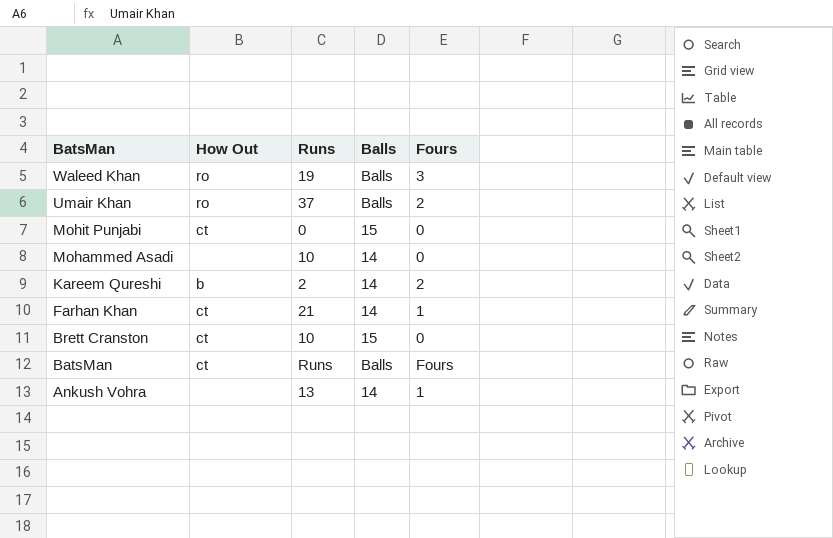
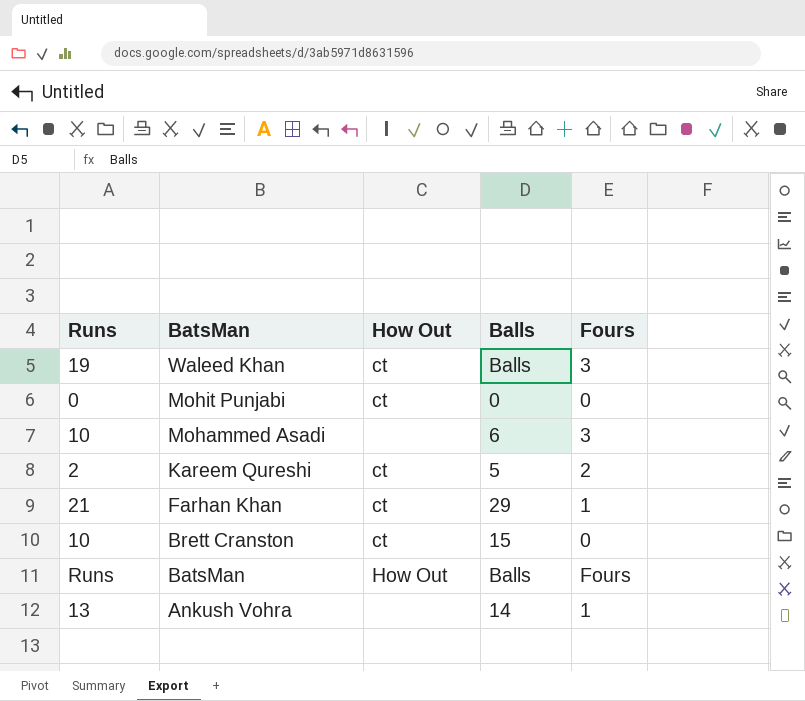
column Runs | position: 3 -> 1
row Umair Khan: ro | 37 | Balls | 2 -> none
Waleed Khan | How Out: ro -> ct
Mohit Punjabi | Balls: 15 -> 0
Mohammed Asadi | Balls: 14 -> 6
Mohammed Asadi | Fours: 0 -> 3
Kareem Qureshi | How Out: b -> ct
Kareem Qureshi | Balls: 14 -> 5
Farhan Khan | Balls: 14 -> 29
BatsMan | How Out: ct -> How Out

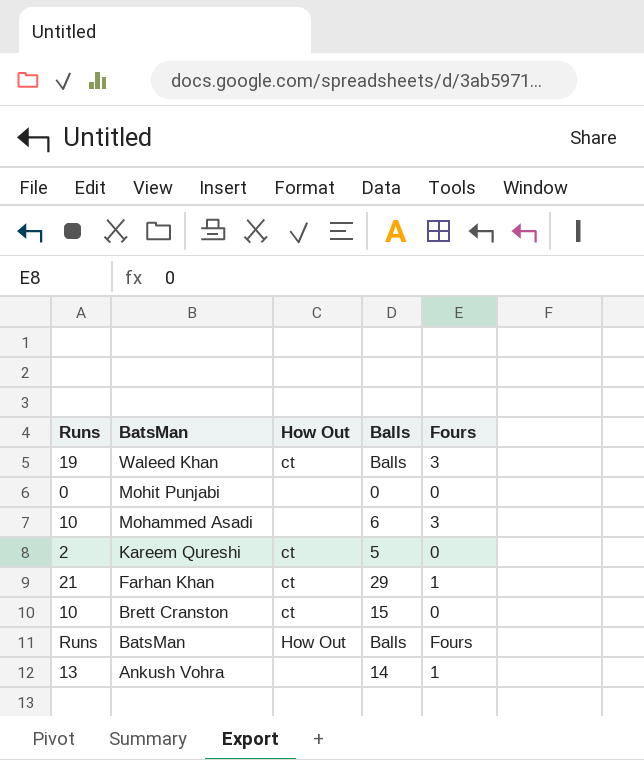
Mohit Punjabi | How Out: ct -> none
Kareem Qureshi | Fours: 2 -> 0

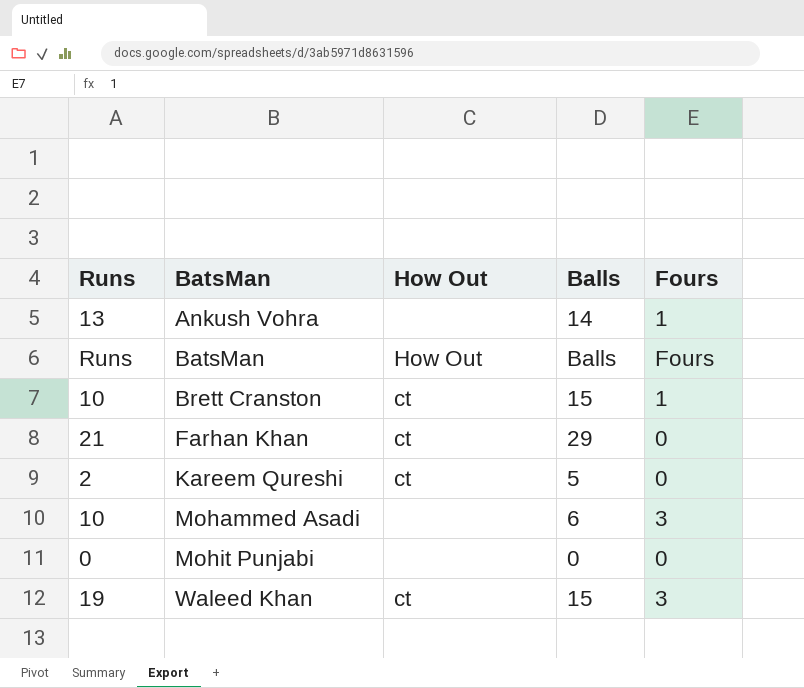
row order: BatsMan descending -> BatsMan ascending
Brett Cranston | Fours: 0 -> 1
Farhan Khan | Fours: 1 -> 0
Waleed Khan | Balls: Balls -> 15

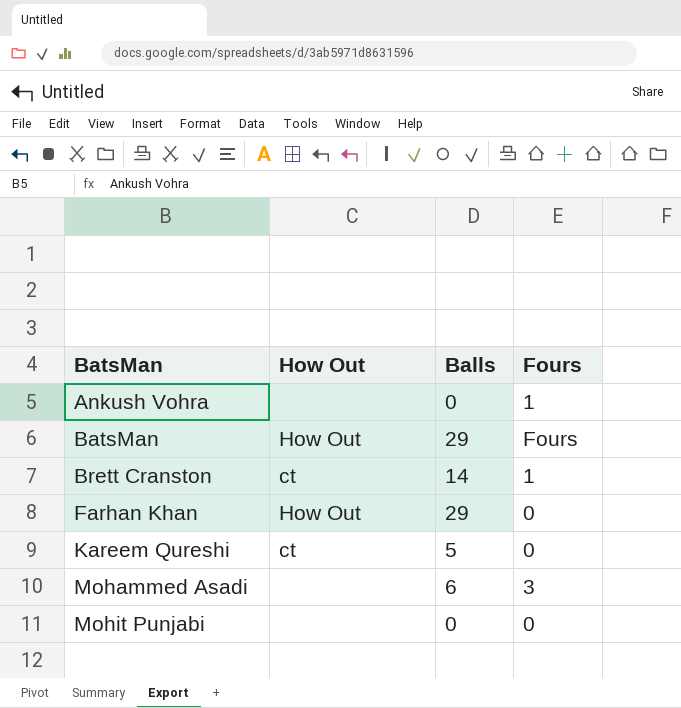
column Runs | position: 1 -> none
row Waleed Khan: 19 | ct | 15 | 3 -> none
Ankush Vohra | Balls: 14 -> 0
BatsMan | Balls: Balls -> 29
Brett Cranston | Balls: 15 -> 14
Farhan Khan | How Out: ct -> How Out

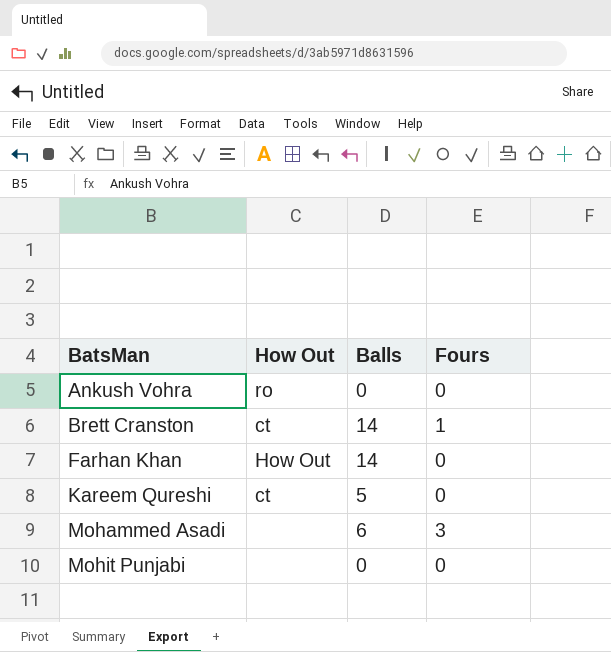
row BatsMan: How Out | 29 | Fours -> none
Ankush Vohra | How Out: none -> ro
Ankush Vohra | Fours: 1 -> 0
Farhan Khan | Balls: 29 -> 14

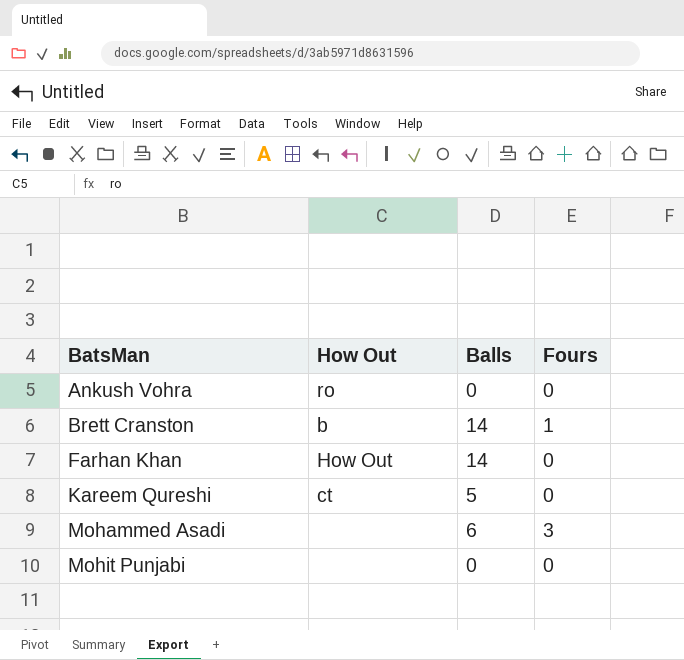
Brett Cranston | How Out: ct -> b

